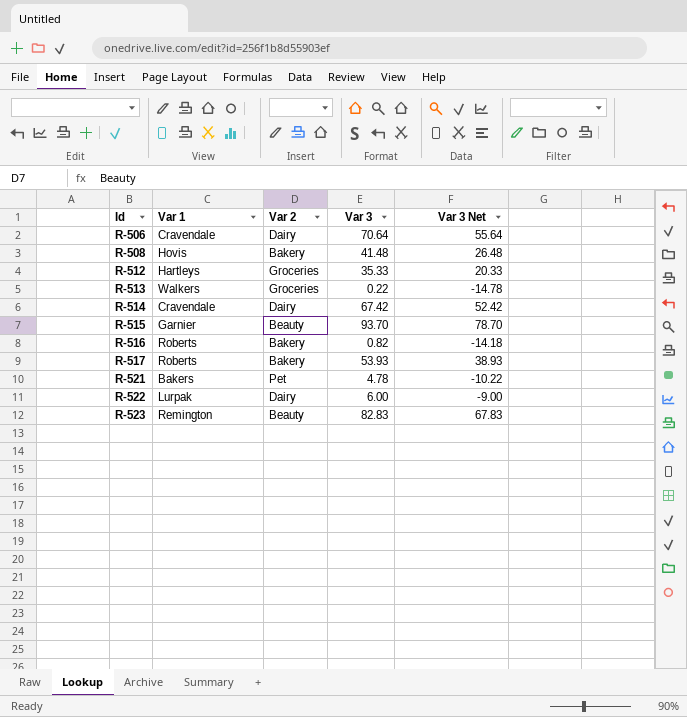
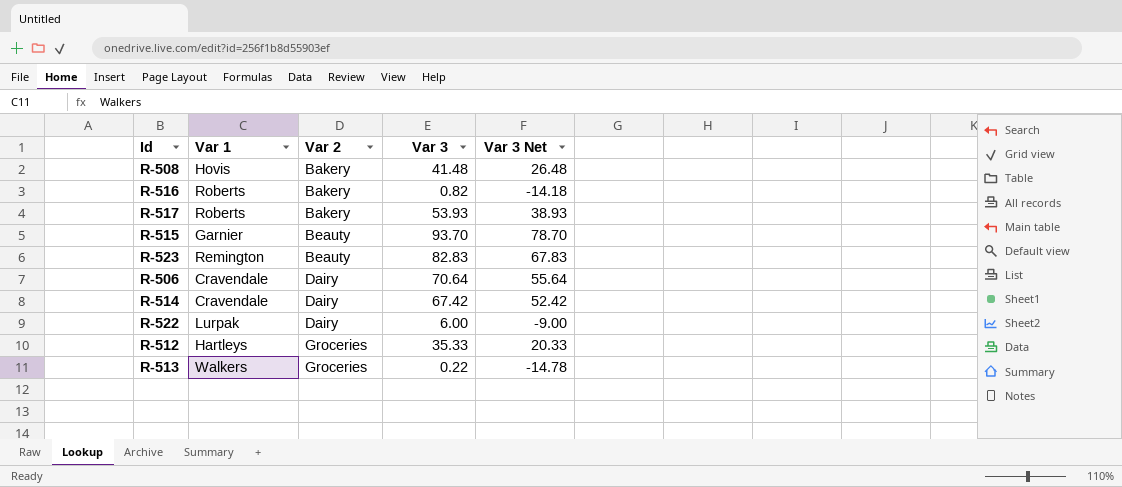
row order: Id ascending -> Var 2 ascending
row R-521: Bakers | Pet | 4.78 | -10.22 -> none

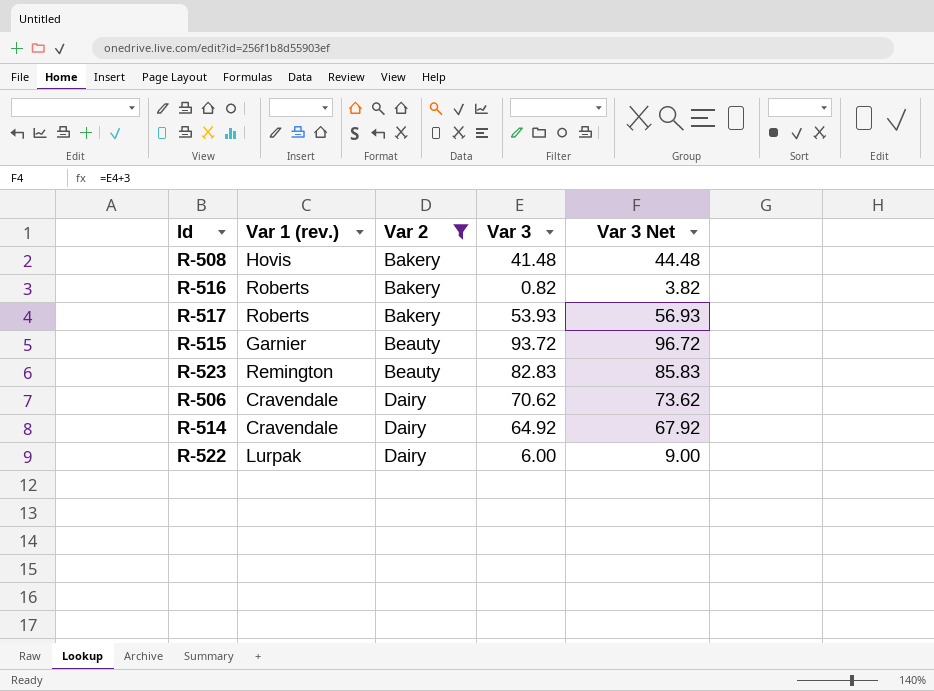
filter: none -> Var 2 != Groceries
column name: Var 1 -> Var 1 (rev.)
column Var 3 Net | formula: [Var 3] - 15 -> [Var 3] + 3
R-515 | Var 3: 93.70 -> 93.72
R-506 | Var 3: 70.64 -> 70.62
R-514 | Var 3: 67.42 -> 64.92

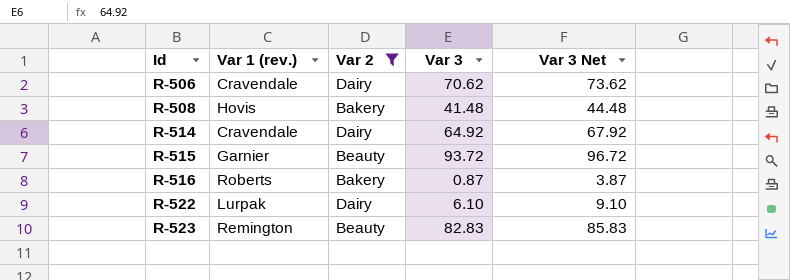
row order: Var 2 ascending -> Id ascending
row R-517: Roberts | Bakery | 53.93 | 56.93 -> none
R-516 | Var 3: 0.82 -> 0.87
R-516 | Var 3 Net: 3.82 -> 3.87
R-522 | Var 3: 6.00 -> 6.10
R-522 | Var 3 Net: 9.00 -> 9.10

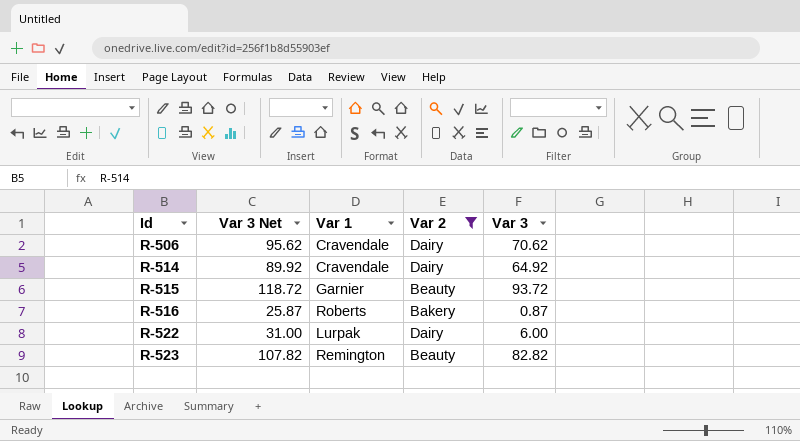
column Var 3 Net | formula: [Var 3] + 3 -> [Var 3] + 25
column Var 3 Net | position: 5 -> 2
column name: Var 1 (rev.) -> Var 1
row R-508: Hovis | Bakery | 41.48 | 44.48 -> none
R-522 | Var 3: 6.10 -> 6.00
R-523 | Var 3: 82.83 -> 82.82

